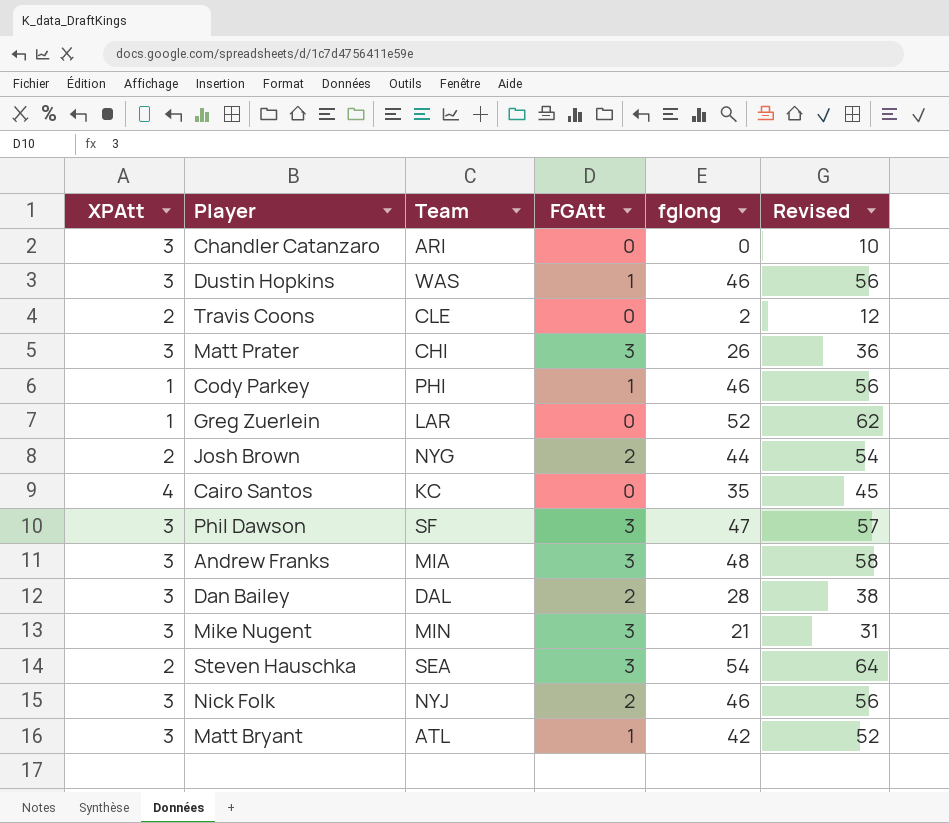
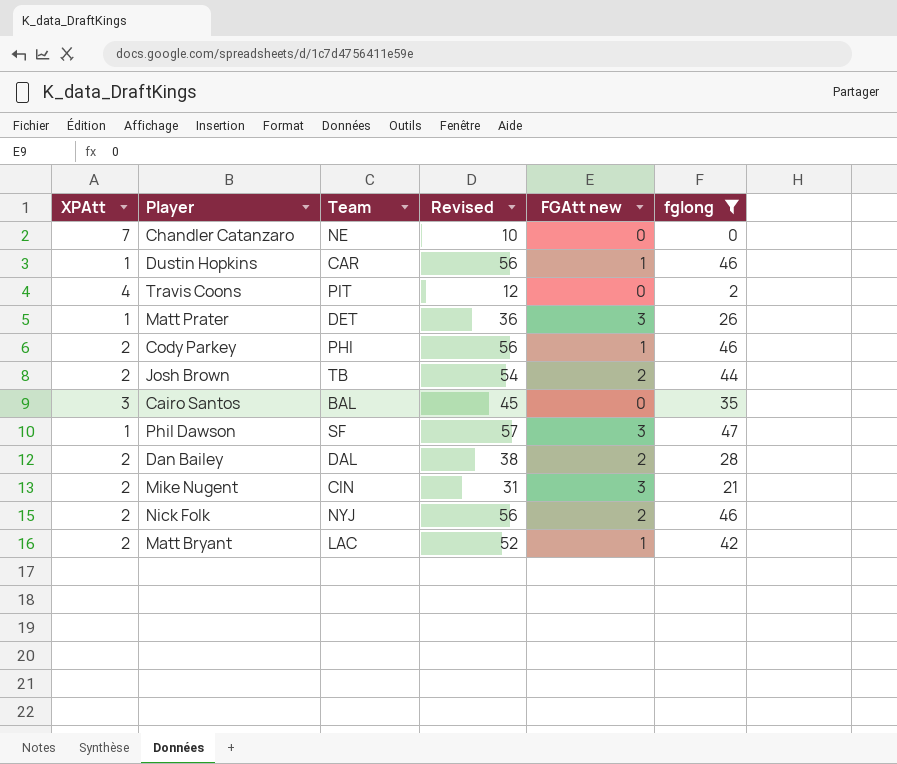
filter: none -> fglong <= 47
column Revised | position: 6 -> 4
column name: FGAtt -> FGAtt new
Chandler Catanzaro | XPAtt: 3 -> 7
Chandler Catanzaro | Team: ARI -> NE
Dustin Hopkins | XPAtt: 3 -> 1
Dustin Hopkins | Team: WAS -> CAR
Travis Coons | XPAtt: 2 -> 4
Travis Coons | Team: CLE -> PIT
Matt Prater | XPAtt: 3 -> 1
Matt Prater | Team: CHI -> DET
Cody Parkey | XPAtt: 1 -> 2
Josh Brown | Team: NYG -> TB
Cairo Santos | XPAtt: 4 -> 3
Cairo Santos | Team: KC -> BAL
Phil Dawson | XPAtt: 3 -> 1
Dan Bailey | XPAtt: 3 -> 2
Mike Nugent | XPAtt: 3 -> 2
Mike Nugent | Team: MIN -> CIN
Nick Folk | XPAtt: 3 -> 2
Matt Bryant | XPAtt: 3 -> 2
Matt Bryant | Team: ATL -> LAC

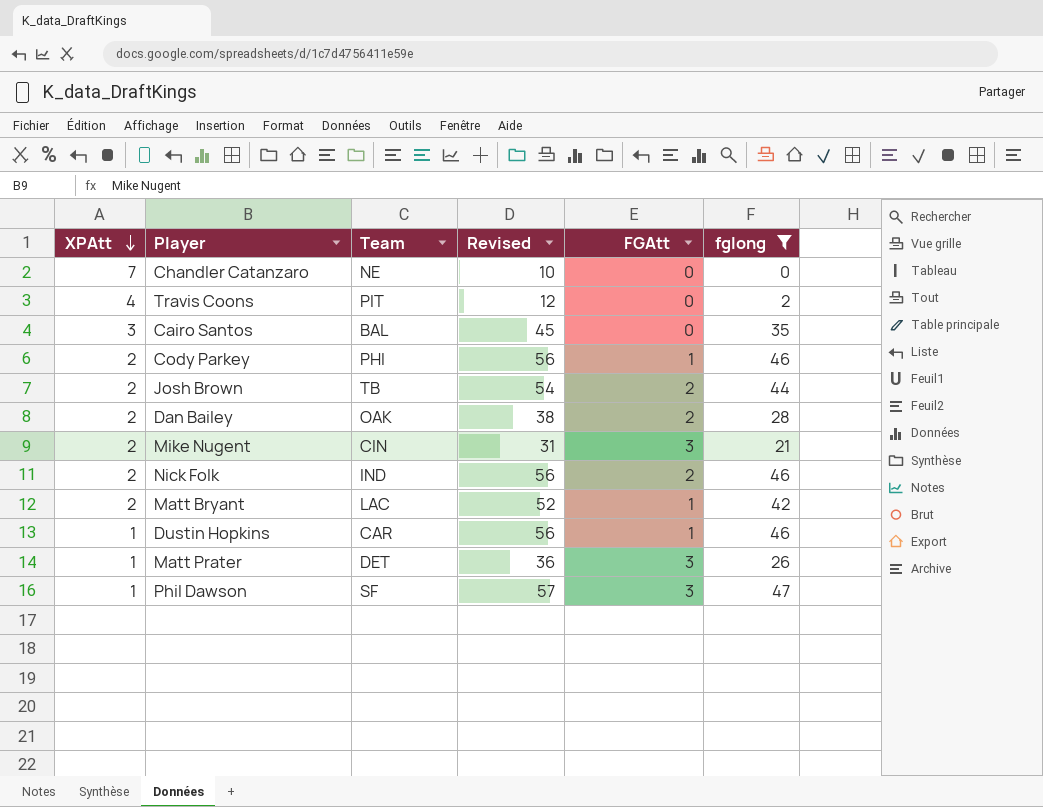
row order: none -> XPAtt descending
column name: FGAtt new -> FGAtt
Dan Bailey | Team: DAL -> OAK
Nick Folk | Team: NYJ -> IND

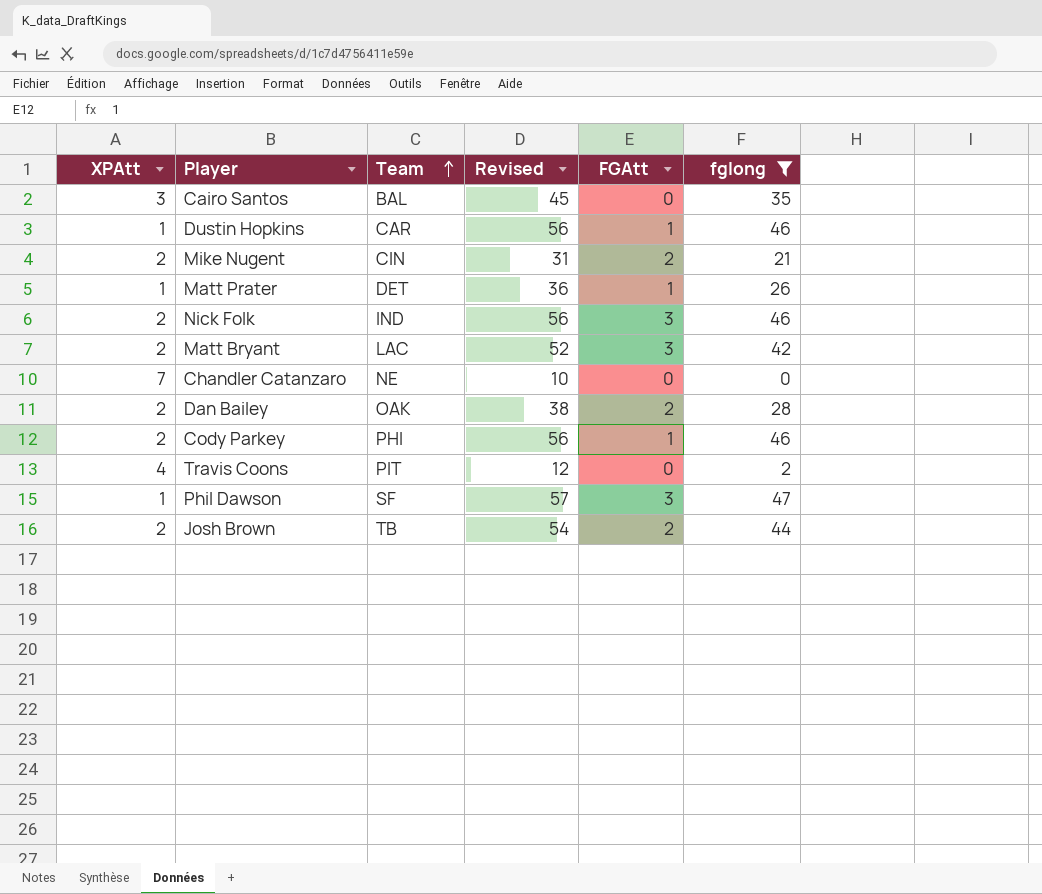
row order: XPAtt descending -> Team ascending
Mike Nugent | FGAtt: 3 -> 2
Matt Prater | FGAtt: 3 -> 1
Nick Folk | FGAtt: 2 -> 3
Matt Bryant | FGAtt: 1 -> 3

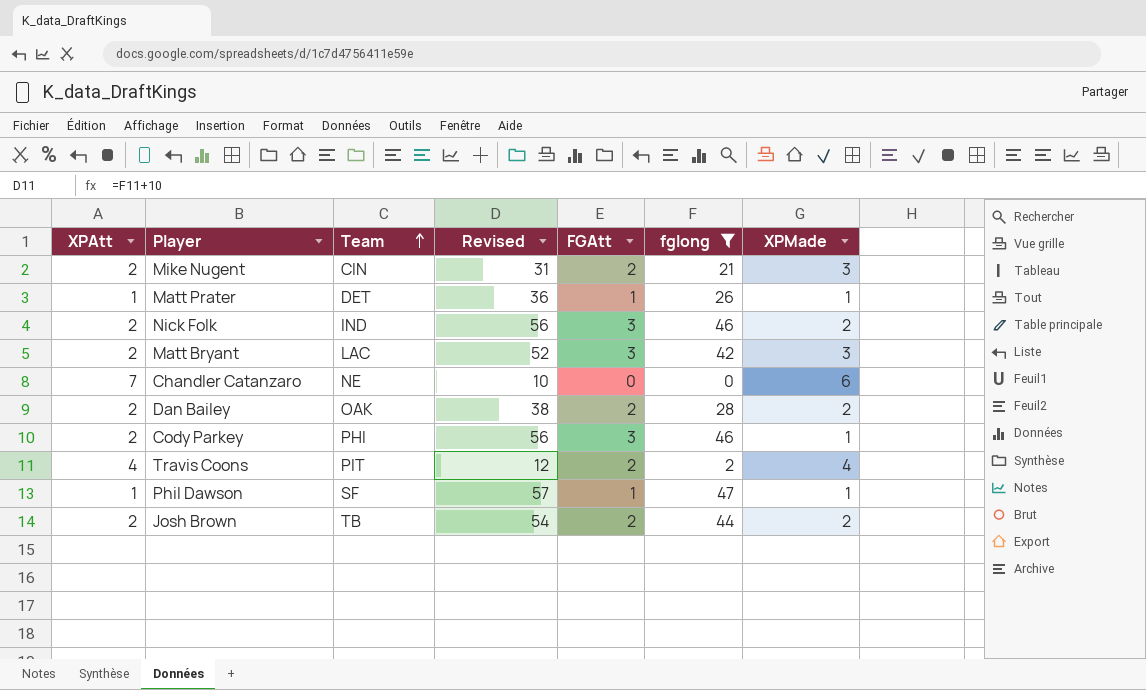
column XPMade | position: none -> 7
row Cairo Santos: 3 | BAL | 45 | 0 | 35 -> none
row Dustin Hopkins: 1 | CAR | 56 | 1 | 46 -> none
Cody Parkey | FGAtt: 1 -> 3
Travis Coons | FGAtt: 0 -> 2
Phil Dawson | FGAtt: 3 -> 1

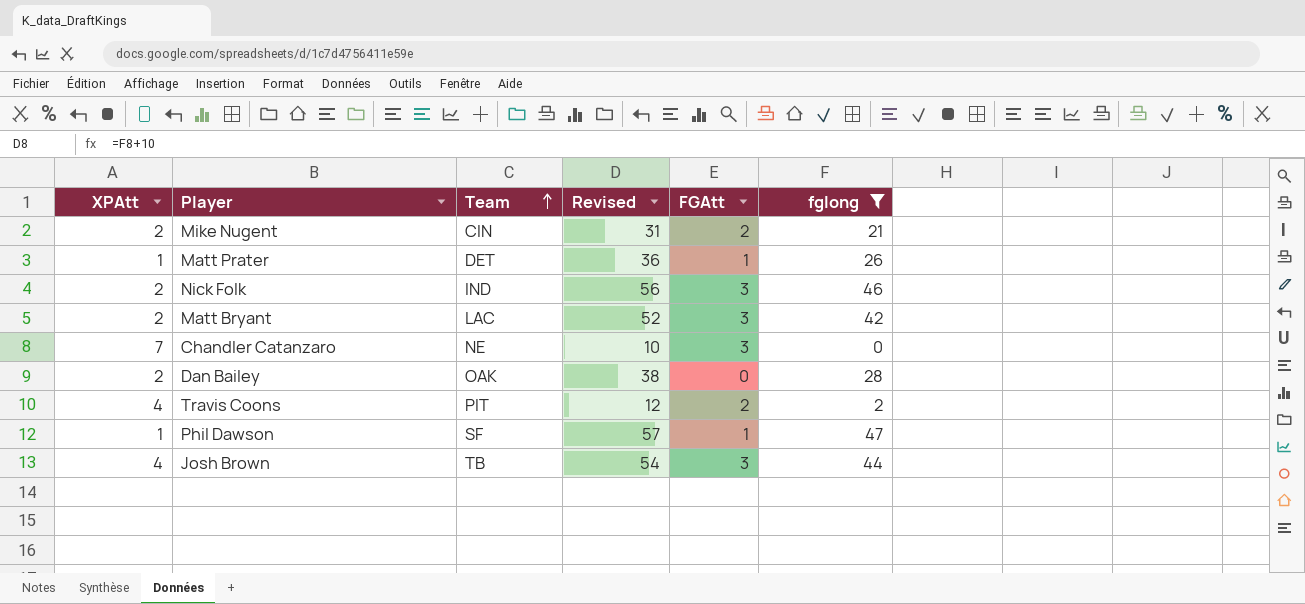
column XPMade | position: 7 -> none
row Cody Parkey: 2 | PHI | 56 | 3 | 46 | 1 -> none
Chandler Catanzaro | FGAtt: 0 -> 3
Dan Bailey | FGAtt: 2 -> 0
Josh Brown | XPAtt: 2 -> 4
Josh Brown | FGAtt: 2 -> 3

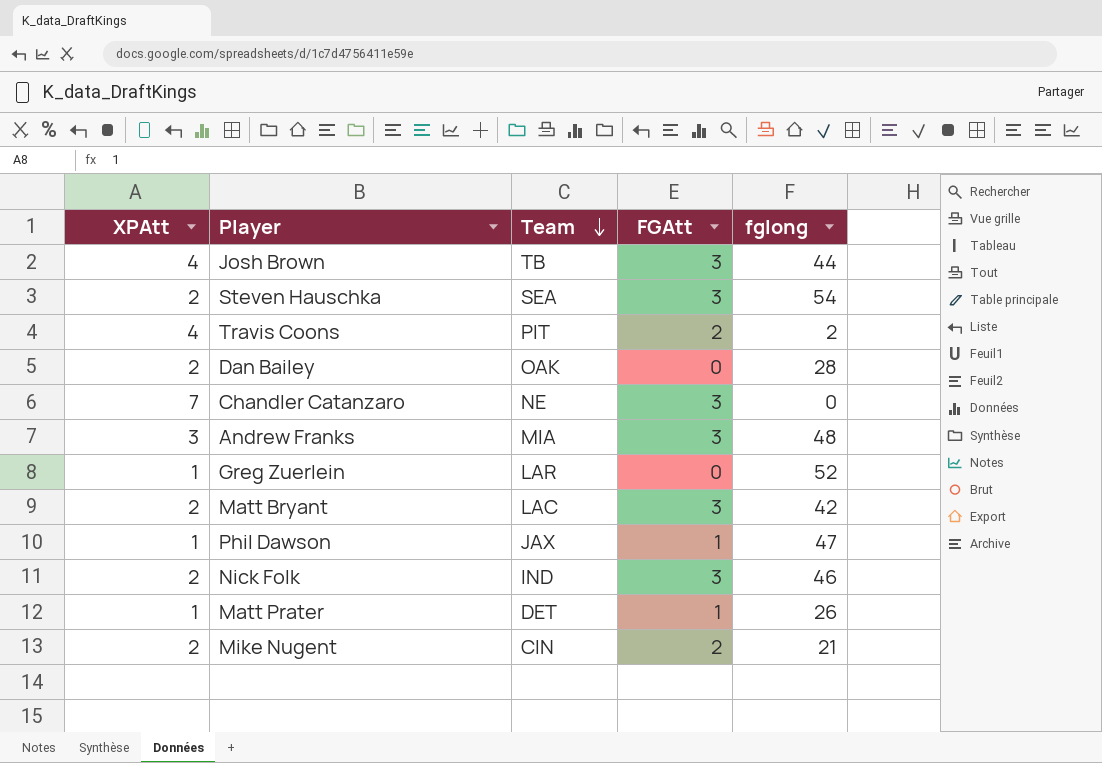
filter: fglong <= 47 -> none
row order: Team ascending -> Team descending
column Revised | formula: [fglong] + 10 -> none
Phil Dawson | Team: SF -> JAX

